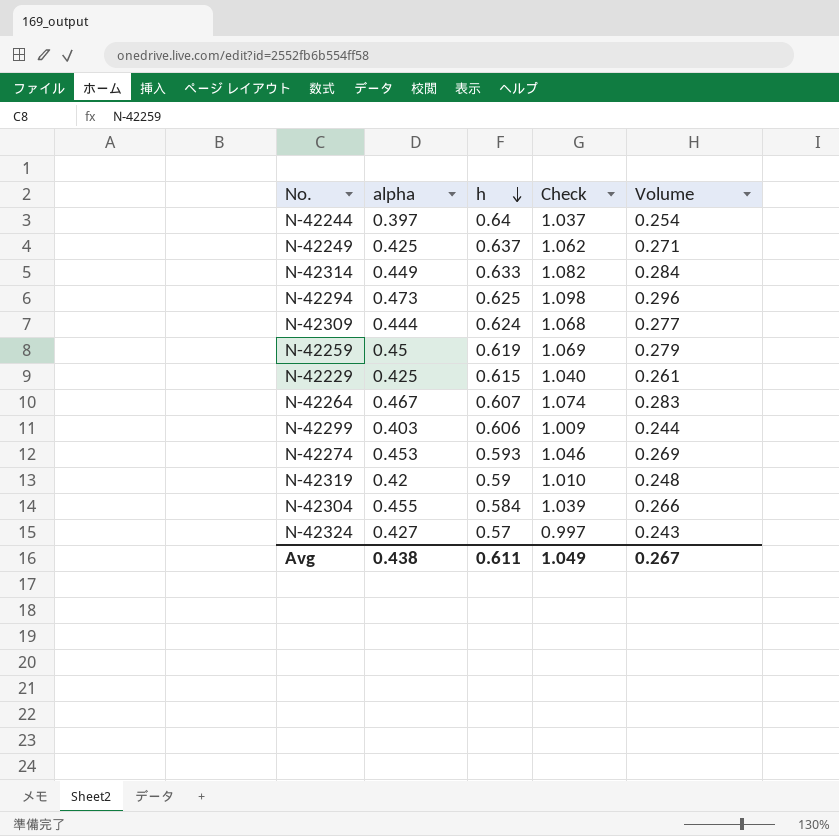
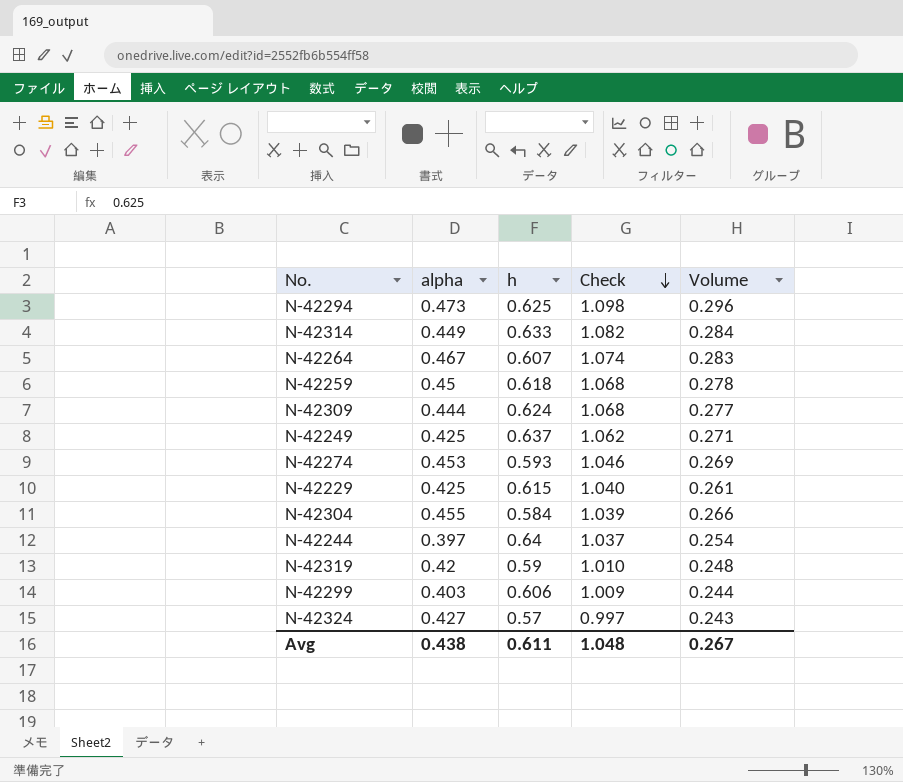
row order: h descending -> Check descending
N-42259 | h: 0.619 -> 0.618
N-42259 | Check: 1.069 -> 1.068
N-42259 | Volume: 0.279 -> 0.278
Avg | Check: 1.049 -> 1.048

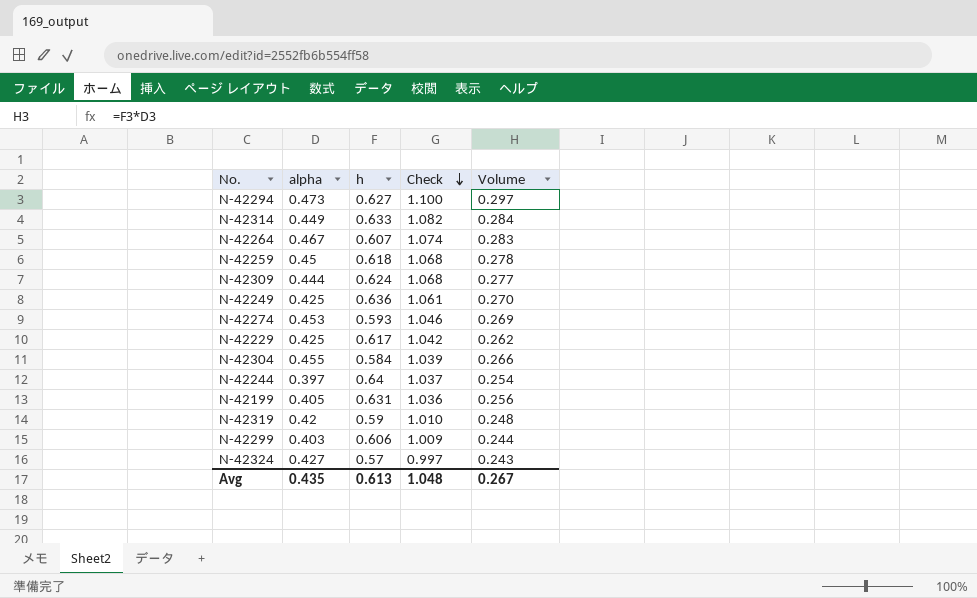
N-42294 | h: 0.625 -> 0.627
N-42294 | Check: 1.098 -> 1.100
N-42294 | Volume: 0.296 -> 0.297
N-42249 | h: 0.637 -> 0.636
N-42249 | Check: 1.062 -> 1.061
N-42249 | Volume: 0.271 -> 0.270
N-42229 | h: 0.615 -> 0.617
N-42229 | Check: 1.040 -> 1.042
N-42229 | Volume: 0.261 -> 0.262
row N-42199: none -> 0.405 | 0.631 | 1.036 | 0.256
Avg | alpha: 0.438 -> 0.435
Avg | h: 0.611 -> 0.613

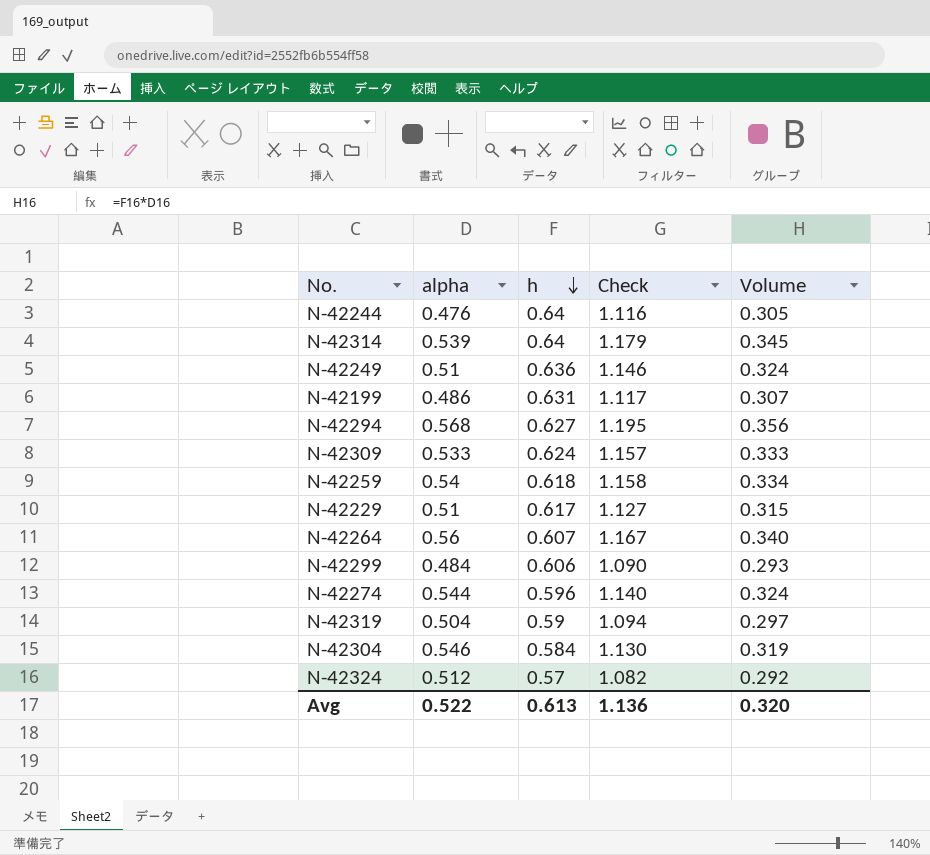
row order: Check descending -> h descending
N-42244 | alpha: 0.397 -> 0.476
N-42244 | Check: 1.037 -> 1.116
N-42244 | Volume: 0.254 -> 0.305
N-42314 | alpha: 0.449 -> 0.539
N-42314 | h: 0.633 -> 0.64
N-42314 | Check: 1.082 -> 1.179
N-42314 | Volume: 0.284 -> 0.345
N-42249 | alpha: 0.425 -> 0.51
N-42249 | Check: 1.061 -> 1.146
N-42249 | Volume: 0.270 -> 0.324
N-42199 | alpha: 0.405 -> 0.486
N-42199 | Check: 1.036 -> 1.117
N-42199 | Volume: 0.256 -> 0.307
N-42294 | alpha: 0.473 -> 0.568
N-42294 | Check: 1.100 -> 1.195
N-42294 | Volume: 0.297 -> 0.356
N-42309 | alpha: 0.444 -> 0.533
N-42309 | Check: 1.068 -> 1.157
N-42309 | Volume: 0.277 -> 0.333
N-42259 | alpha: 0.45 -> 0.54
N-42259 | Check: 1.068 -> 1.158
N-42259 | Volume: 0.278 -> 0.334
N-42229 | alpha: 0.425 -> 0.51
N-42229 | Check: 1.042 -> 1.127
N-42229 | Volume: 0.262 -> 0.315
N-42264 | alpha: 0.467 -> 0.56
N-42264 | Check: 1.074 -> 1.167
N-42264 | Volume: 0.283 -> 0.340
N-42299 | alpha: 0.403 -> 0.484
N-42299 | Check: 1.009 -> 1.090
N-42299 | Volume: 0.244 -> 0.293
N-42274 | alpha: 0.453 -> 0.544
N-42274 | h: 0.593 -> 0.596
N-42274 | Check: 1.046 -> 1.140
N-42274 | Volume: 0.269 -> 0.324
N-42319 | alpha: 0.42 -> 0.504
N-42319 | Check: 1.010 -> 1.094
N-42319 | Volume: 0.248 -> 0.297
N-42304 | alpha: 0.455 -> 0.546
N-42304 | Check: 1.039 -> 1.130
N-42304 | Volume: 0.266 -> 0.319
N-42324 | alpha: 0.427 -> 0.512
N-42324 | Check: 0.997 -> 1.082
N-42324 | Volume: 0.243 -> 0.292
Avg | alpha: 0.435 -> 0.522
Avg | Check: 1.048 -> 1.136
Avg | Volume: 0.267 -> 0.320

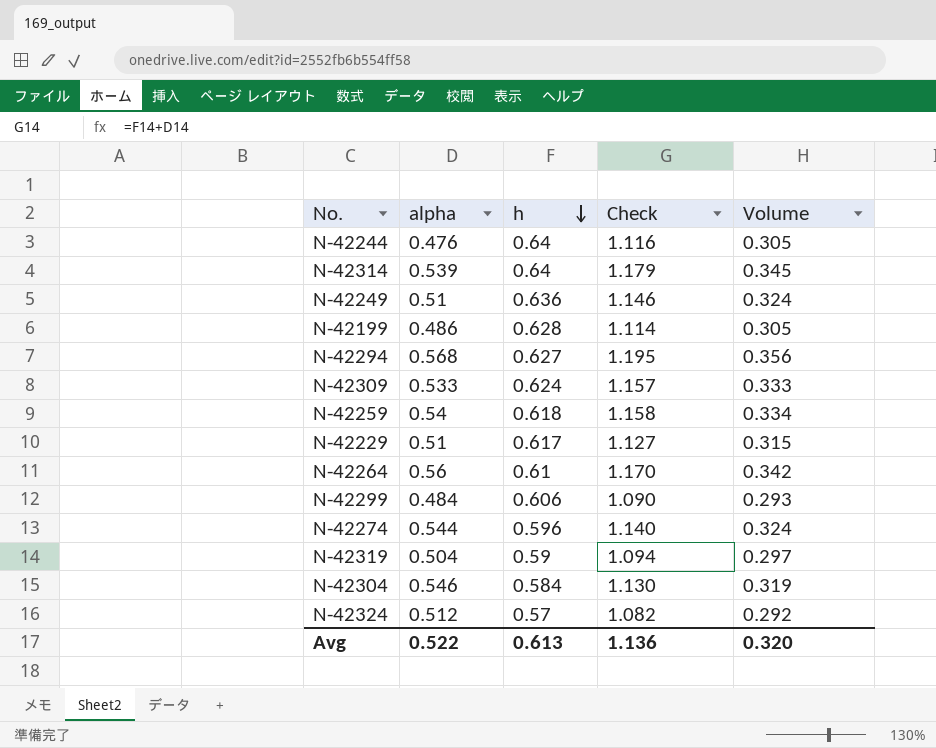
N-42199 | h: 0.631 -> 0.628
N-42199 | Check: 1.117 -> 1.114
N-42199 | Volume: 0.307 -> 0.305
N-42264 | h: 0.607 -> 0.61
N-42264 | Check: 1.167 -> 1.170
N-42264 | Volume: 0.340 -> 0.342

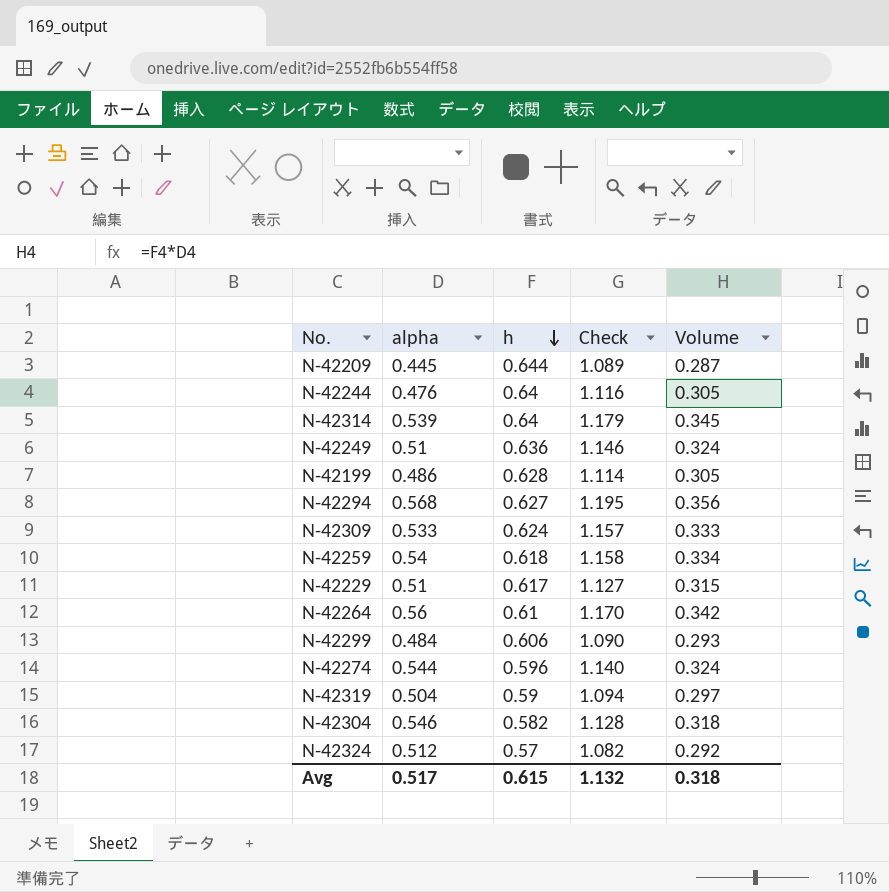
row N-42209: none -> 0.445 | 0.644 | 1.089 | 0.287
N-42304 | h: 0.584 -> 0.582
N-42304 | Check: 1.130 -> 1.128
N-42304 | Volume: 0.319 -> 0.318
Avg | alpha: 0.522 -> 0.517
Avg | h: 0.613 -> 0.615
Avg | Check: 1.136 -> 1.132
Avg | Volume: 0.320 -> 0.318

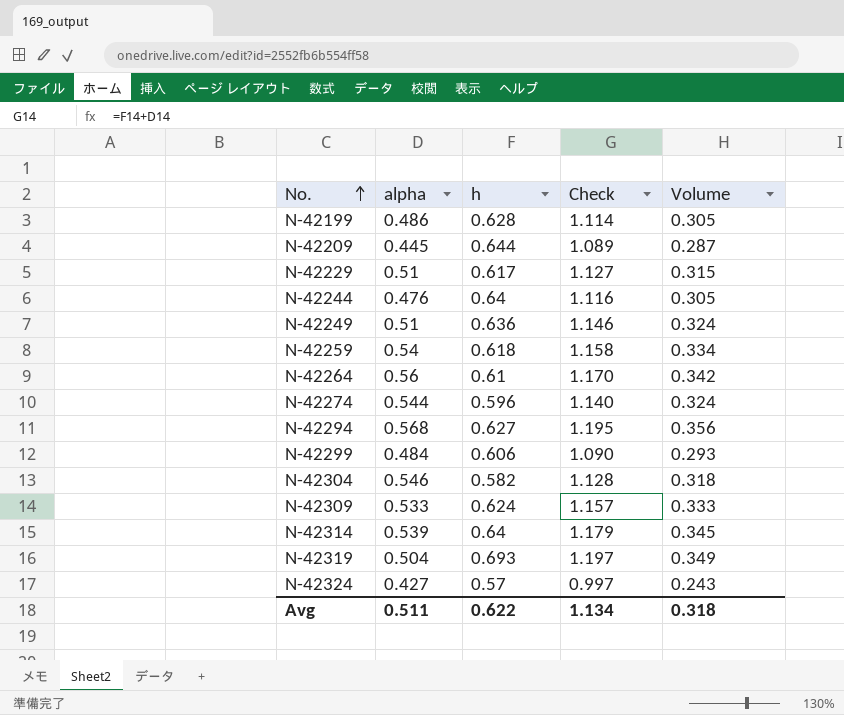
row order: h descending -> No. ascending
N-42319 | h: 0.59 -> 0.693
N-42319 | Check: 1.094 -> 1.197
N-42319 | Volume: 0.297 -> 0.349
N-42324 | alpha: 0.512 -> 0.427
N-42324 | Check: 1.082 -> 0.997
N-42324 | Volume: 0.292 -> 0.243
Avg | alpha: 0.517 -> 0.511
Avg | h: 0.615 -> 0.622
Avg | Check: 1.132 -> 1.134

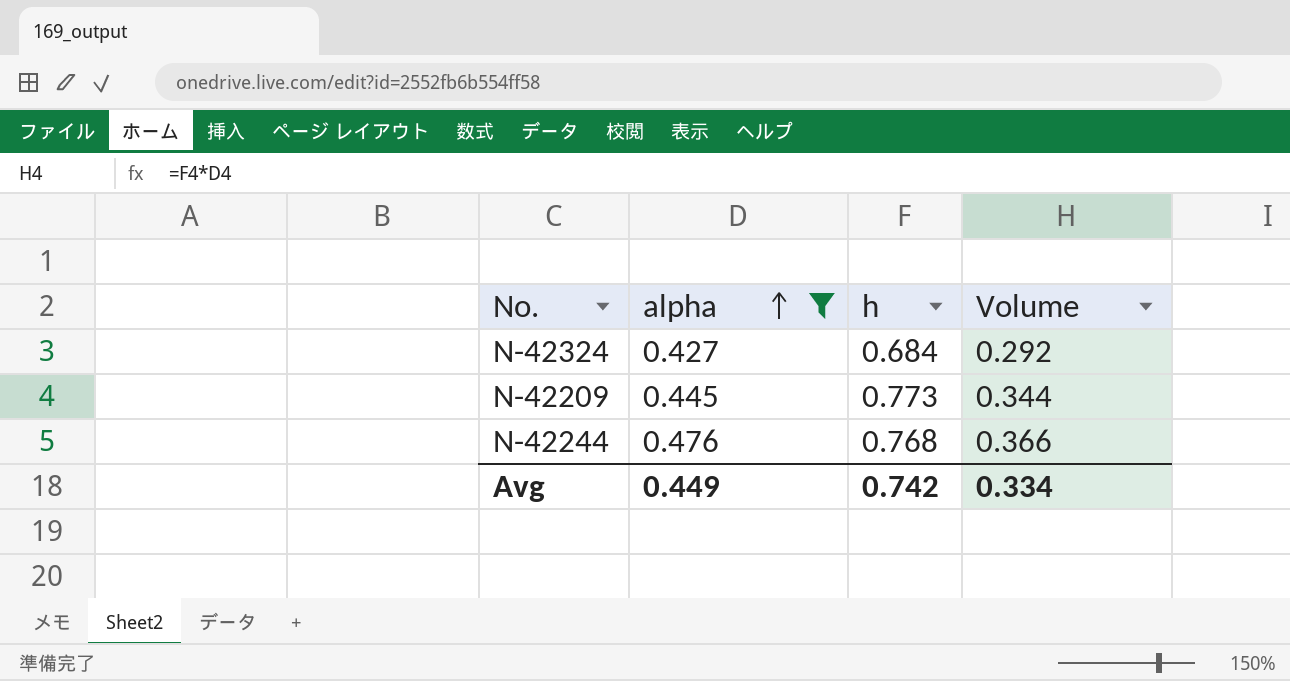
filter: none -> alpha <= 0.476
row order: No. ascending -> alpha ascending
column Check | formula: [alpha] + [h] -> none
N-42324 | h: 0.57 -> 0.684
N-42324 | Volume: 0.243 -> 0.292
N-42209 | h: 0.644 -> 0.773
N-42209 | Volume: 0.287 -> 0.344
N-42244 | h: 0.64 -> 0.768
N-42244 | Volume: 0.305 -> 0.366
Avg | alpha: 0.511 -> 0.449
Avg | h: 0.622 -> 0.742
Avg | Volume: 0.318 -> 0.334

